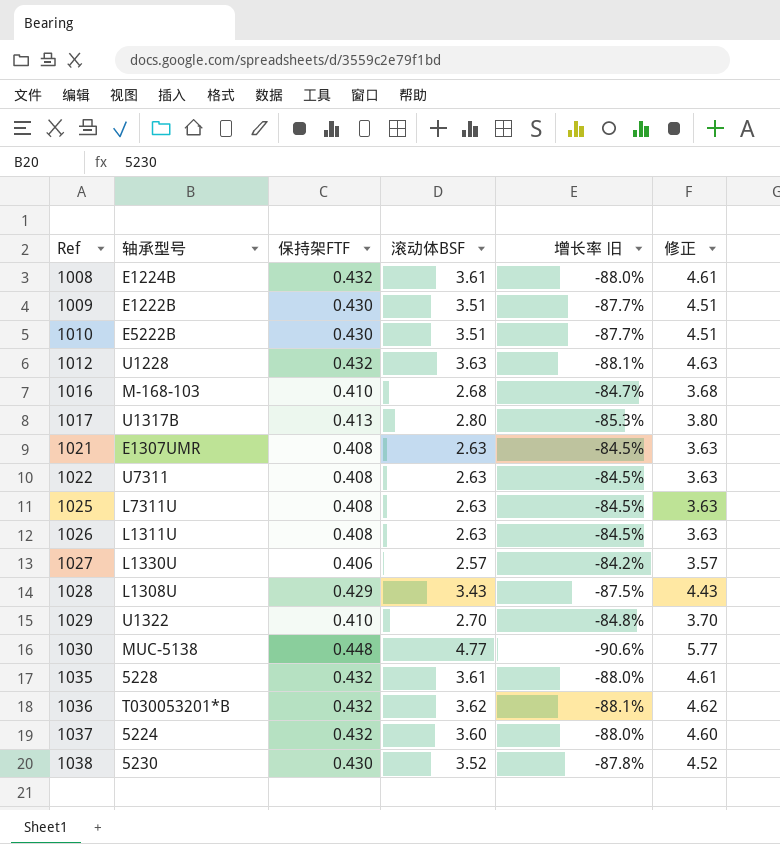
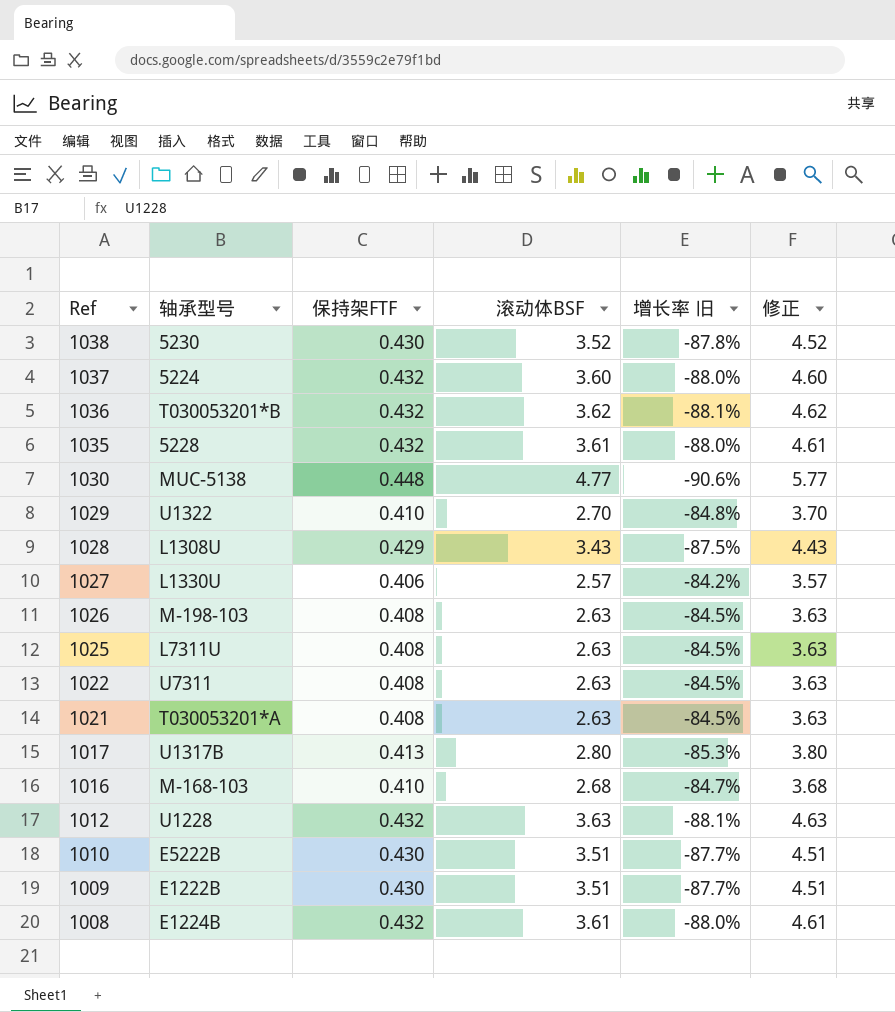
row order: Ref ascending -> Ref descending
1026 | 轴承型号: L1311U -> M-198-103
1021 | 轴承型号: E1307UMR -> T030053201*A

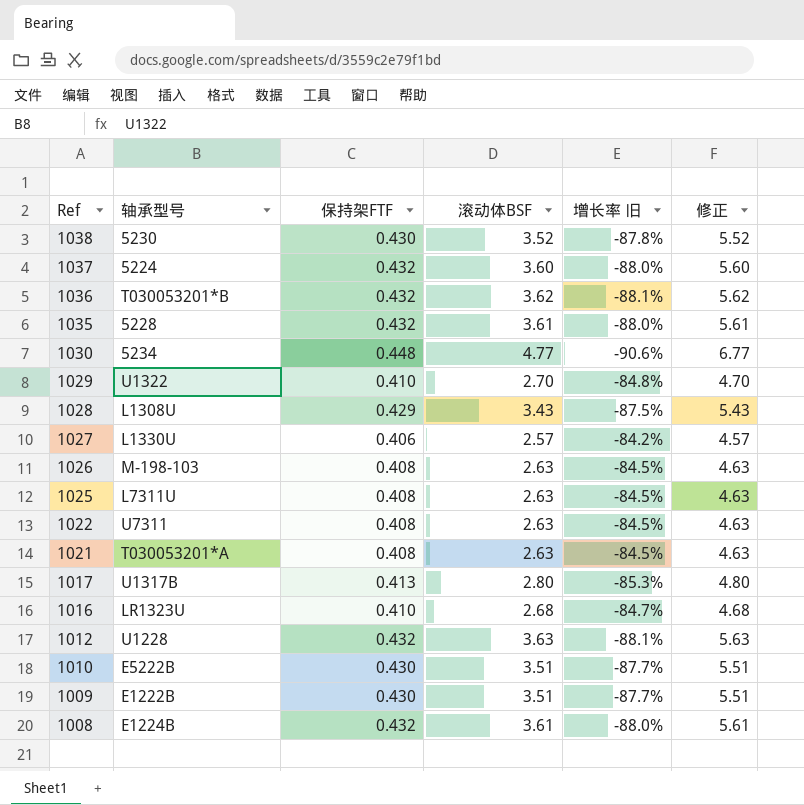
column 修正 | formula: [滚动体BSF] + 1 -> [滚动体BSF] + 2
1030 | 轴承型号: MUC-5138 -> 5234
1016 | 轴承型号: M-168-103 -> LR1323U

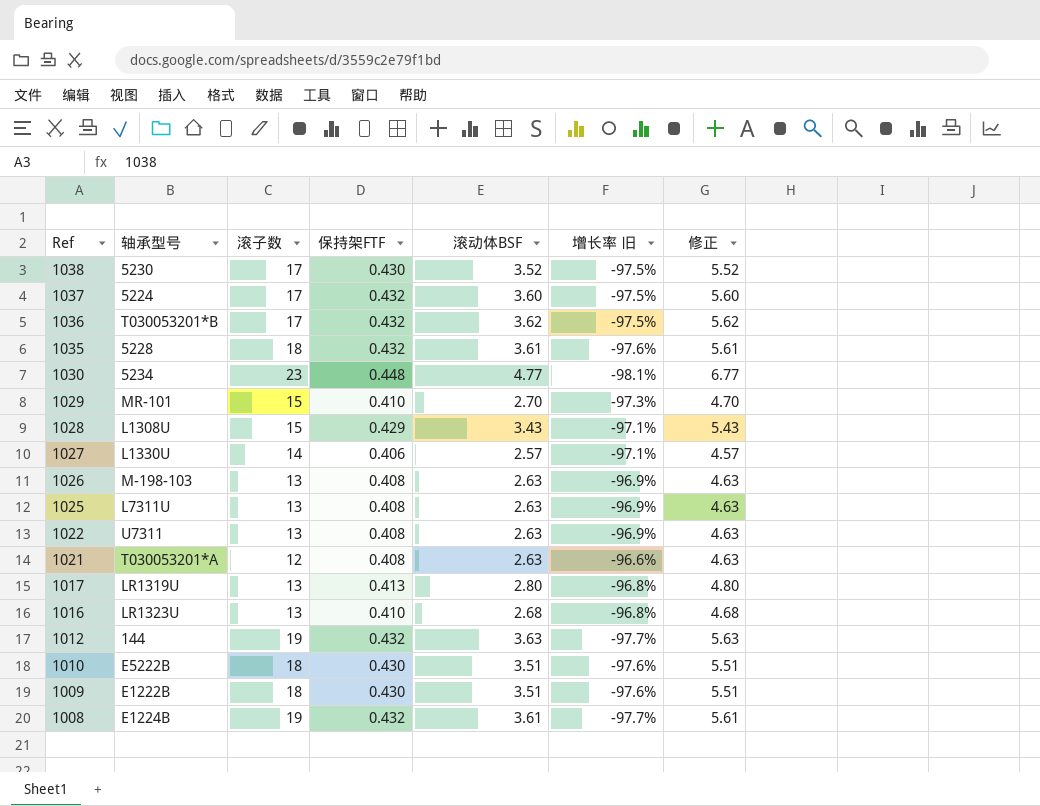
column 滚子数 | position: none -> 3
column 增长率 旧 | formula: ([保持架FTF] - [滚动体BSF]) / [滚动体BSF] -> ([保持架FTF] - [滚子数]) / [滚子数]
1029 | 轴承型号: U1322 -> MR-101
1017 | 轴承型号: U1317B -> LR1319U
1012 | 轴承型号: U1228 -> 144

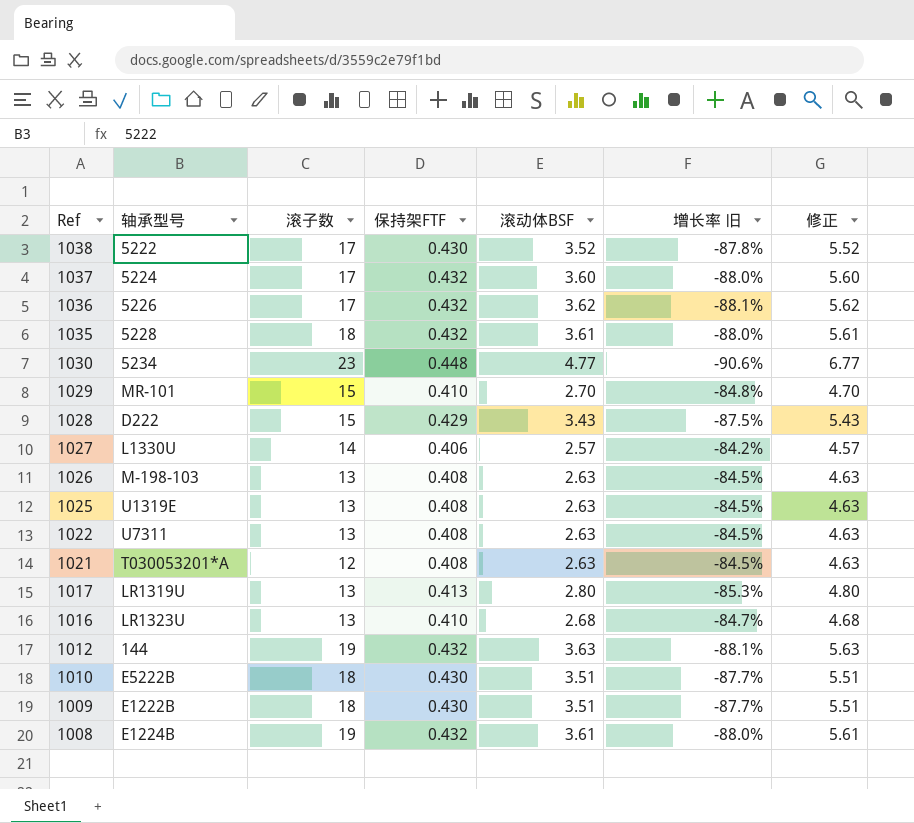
column 增长率 旧 | formula: ([保持架FTF] - [滚子数]) / [滚子数] -> ([保持架FTF] - [滚动体BSF]) / [滚动体BSF]
1038 | 轴承型号: 5230 -> 5222
1036 | 轴承型号: T030053201*B -> 5226
1028 | 轴承型号: L1308U -> D222
1025 | 轴承型号: L7311U -> U1319E

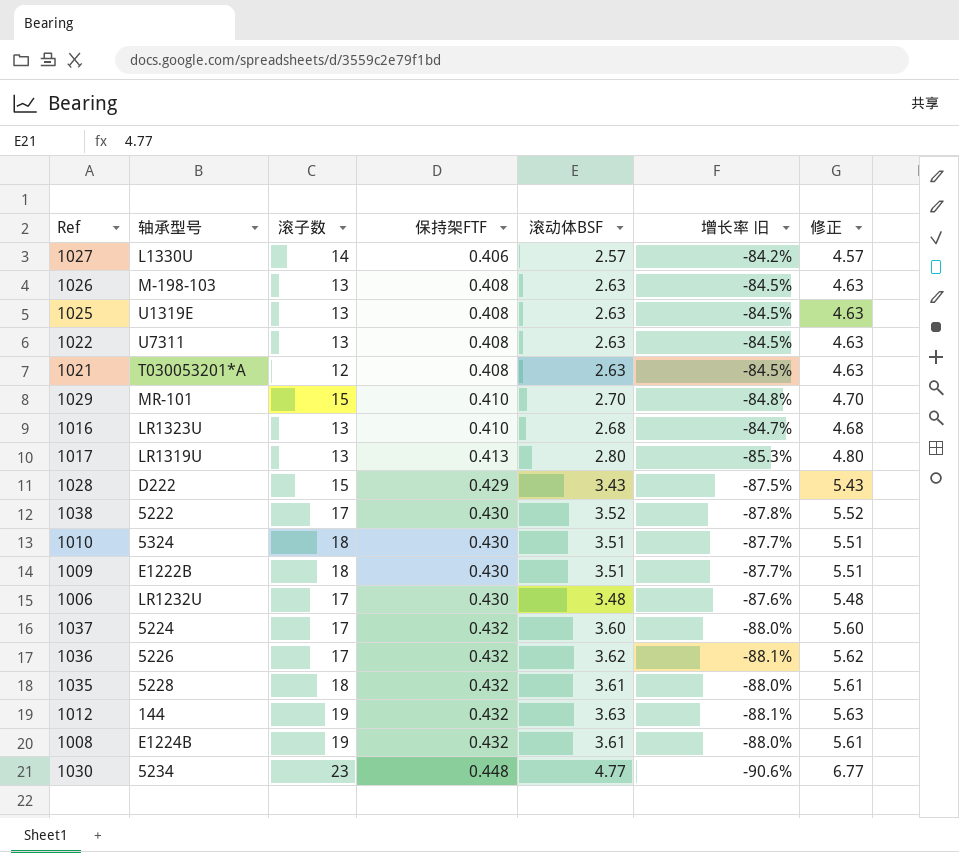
row order: Ref descending -> 保持架FTF ascending
1010 | 轴承型号: E5222B -> 5324
row 1006: none -> LR1232U | 17 | 0.430 | 3.48 | -87.6% | 5.48

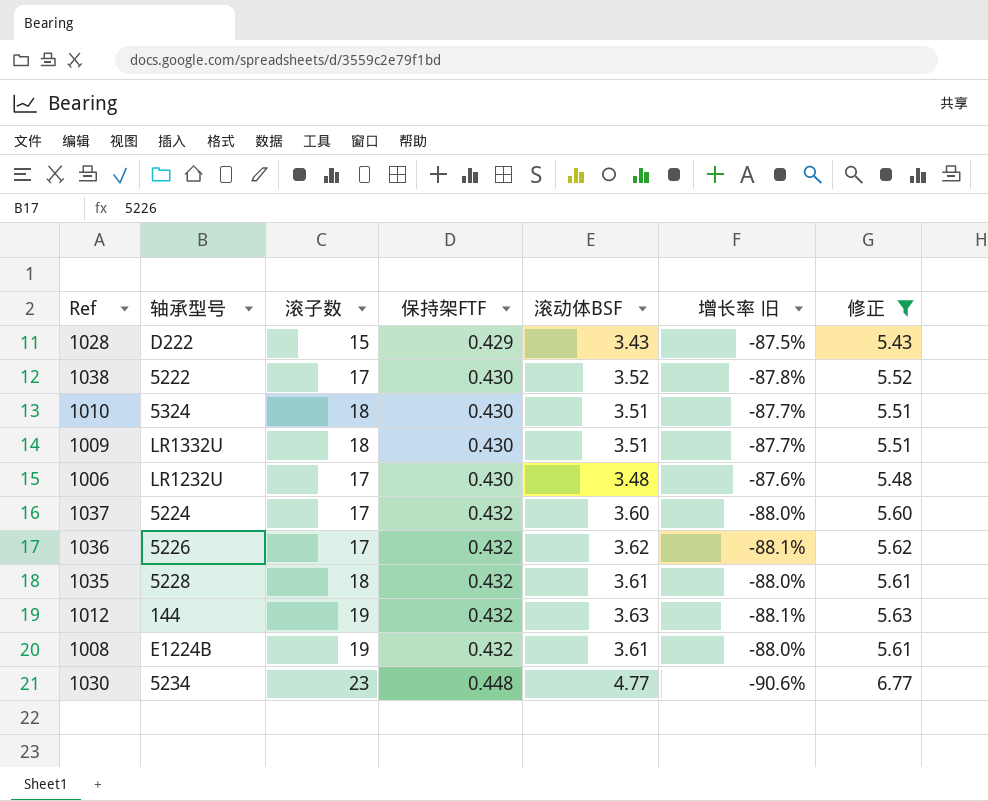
filter: none -> 修正 >= 5.43
1009 | 轴承型号: E1222B -> LR1332U

